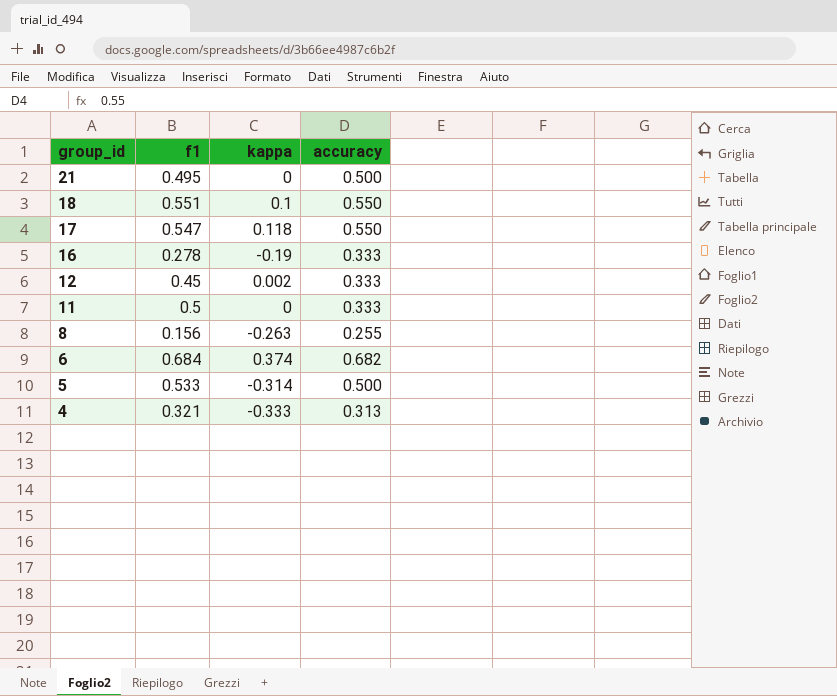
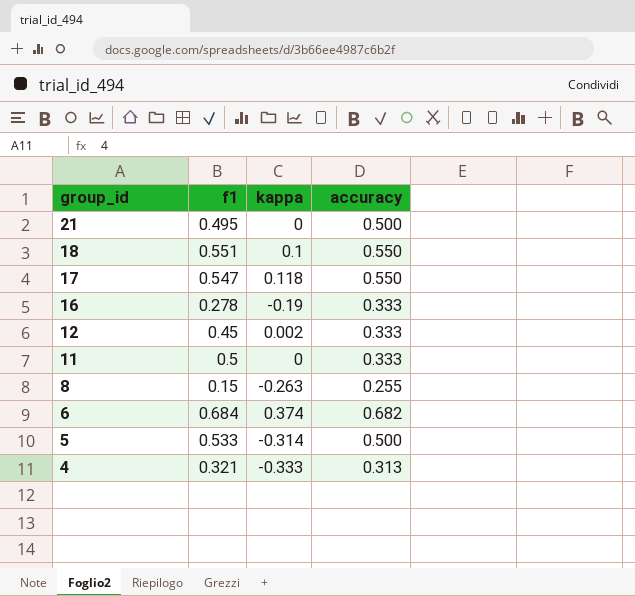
8 | f1: 0.156 -> 0.15

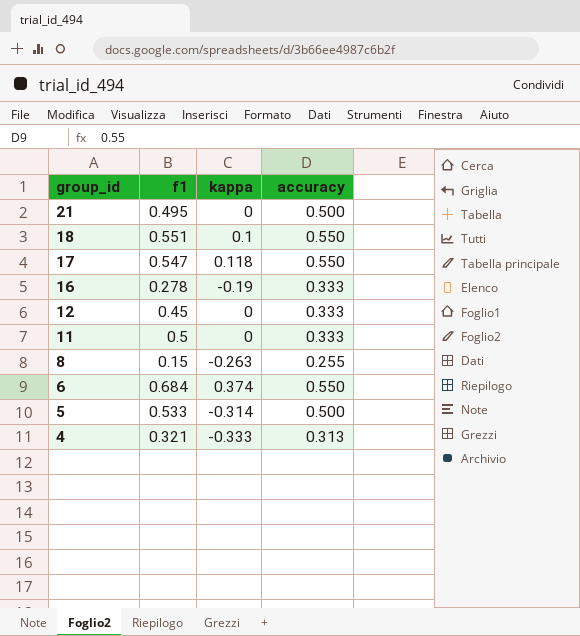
12 | kappa: 0.002 -> 0
6 | accuracy: 0.682 -> 0.550

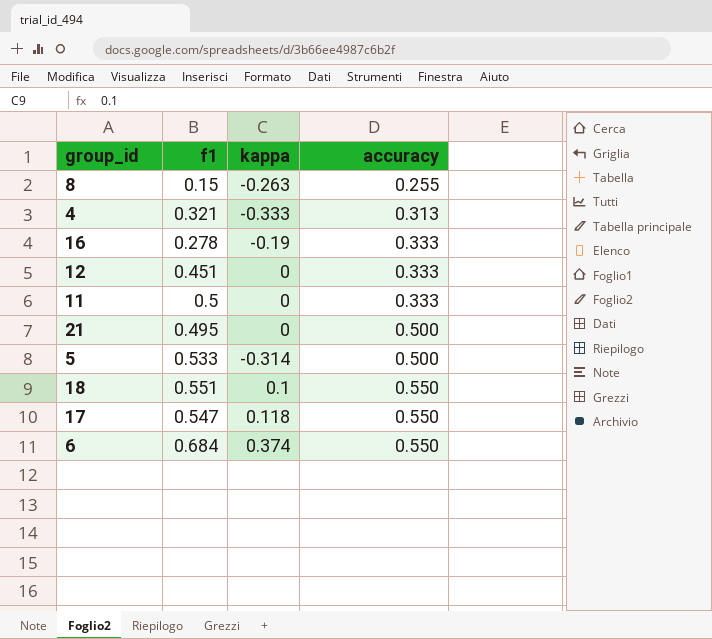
row order: group_id descending -> accuracy ascending
12 | f1: 0.45 -> 0.451

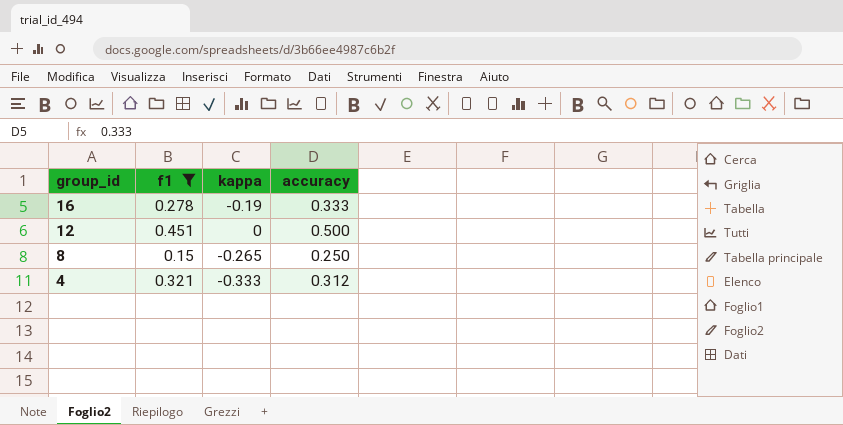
filter: none -> f1 <= 0.451
row order: accuracy ascending -> group_id descending
12 | accuracy: 0.333 -> 0.500
8 | kappa: -0.263 -> -0.265
8 | accuracy: 0.255 -> 0.250
4 | accuracy: 0.313 -> 0.312

